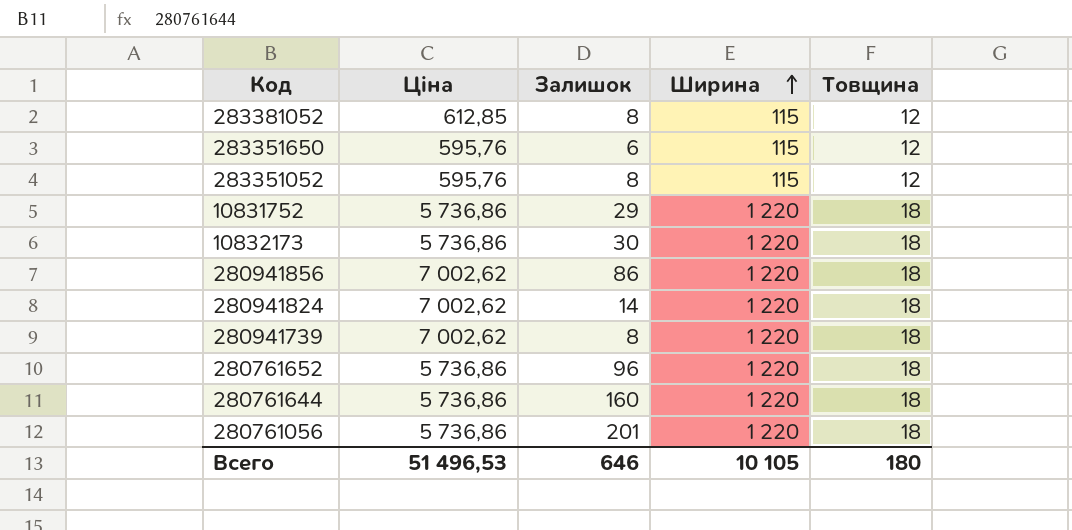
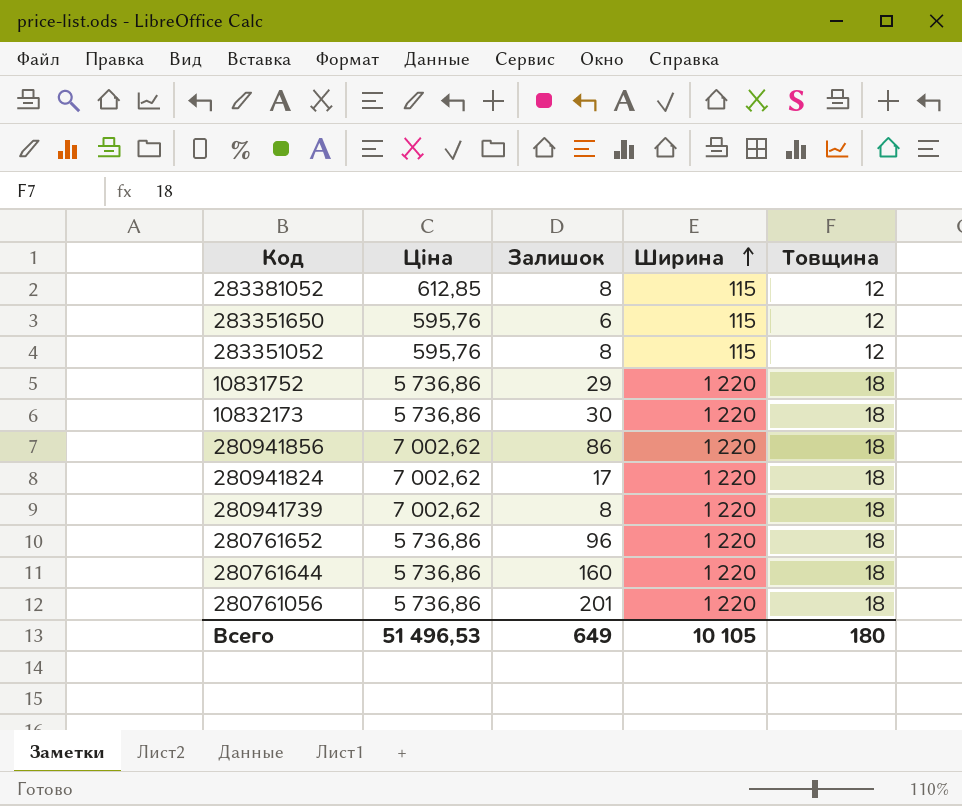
280941824 | Залишок: 14 -> 17
Всего | Залишок: 646 -> 649

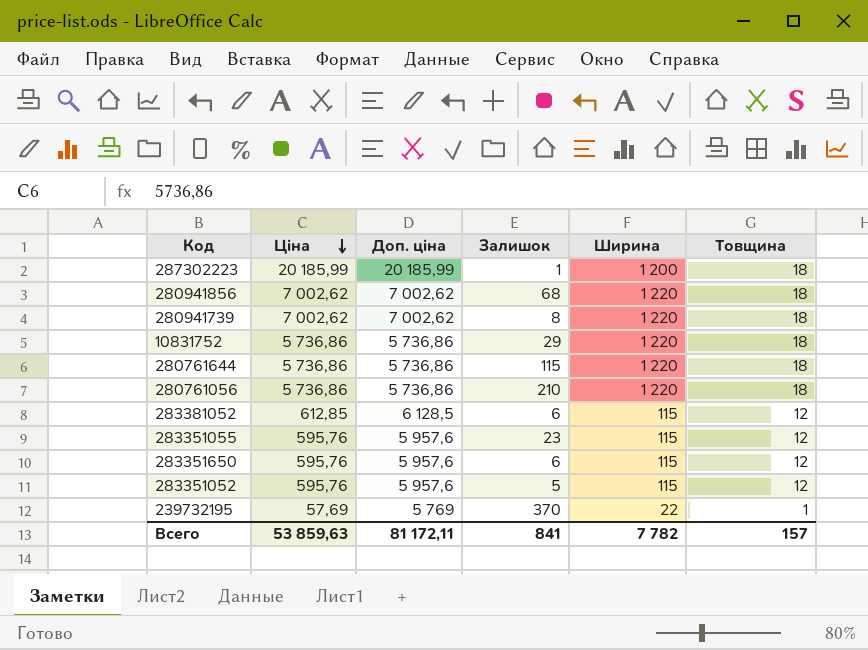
row order: Ширина ascending -> Ціна descending
column Доп. ціна | position: none -> 3
row 10832173: 5 736,86 | 30 | 1 220 | 18 -> none
row 280941824: 7 002,62 | 17 | 1 220 | 18 -> none
row 280761652: 5 736,86 | 96 | 1 220 | 18 -> none
row 287302223: none -> 20 185,99 | 20 185,99 | 1 | 1 200 | 18
280941856 | Залишок: 86 -> 68
280761644 | Залишок: 160 -> 115
280761056 | Залишок: 201 -> 210
283381052 | Залишок: 8 -> 6
row 283351055: none -> 595,76 | 5 957,6 | 23 | 115 | 12
283351052 | Залишок: 8 -> 5
row 239732195: none -> 57,69 | 5 769 | 370 | 22 | 1
Всего | Ціна: 51 496,53 -> 53 859,63
Всего | Залишок: 649 -> 841
Всего | Ширина: 10 105 -> 7 782
Всего | Товщина: 180 -> 157

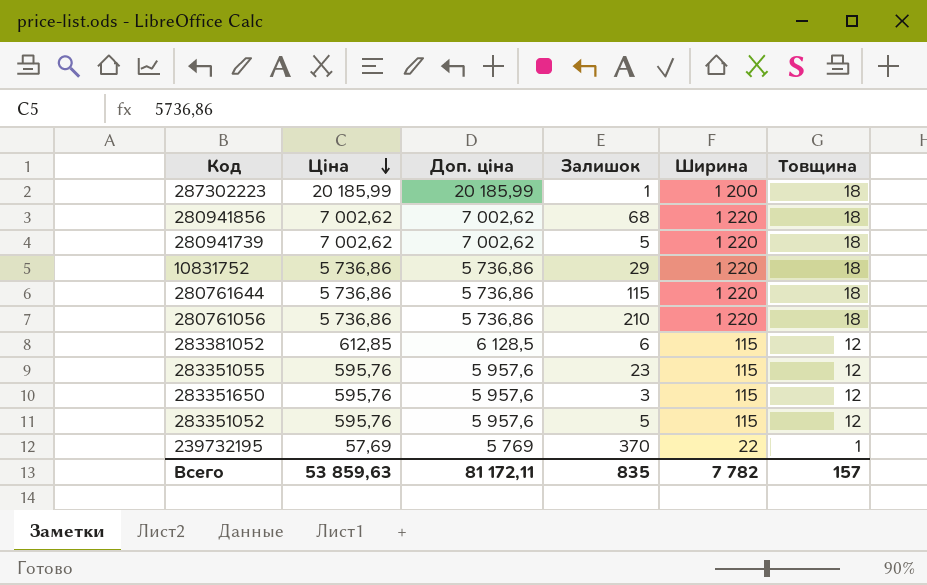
280941739 | Залишок: 8 -> 5
283351650 | Залишок: 6 -> 3
Всего | Залишок: 841 -> 835

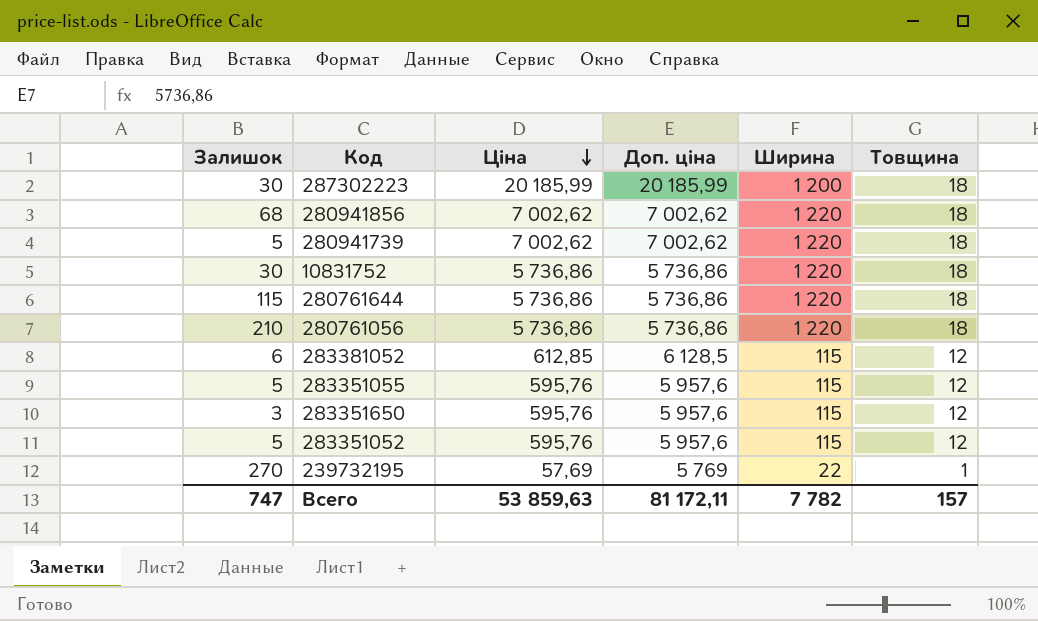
column Залишок | position: 4 -> 1
287302223 | Залишок: 1 -> 30
10831752 | Залишок: 29 -> 30
283351055 | Залишок: 23 -> 5
239732195 | Залишок: 370 -> 270
Всего | Залишок: 835 -> 747

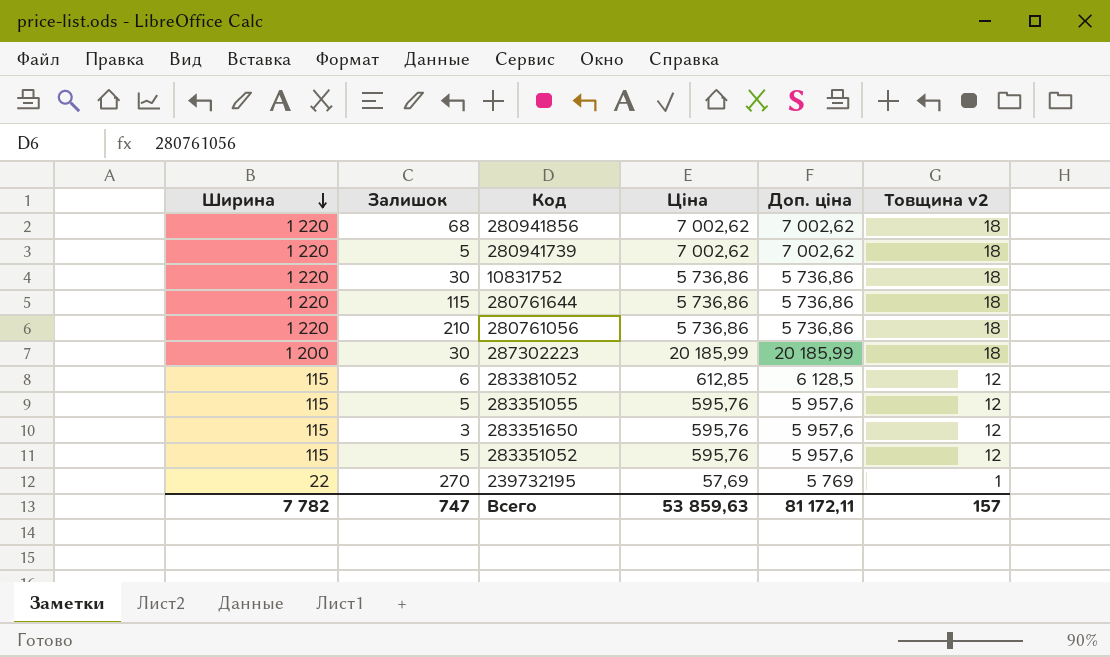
row order: Ціна descending -> Ширина descending
column Ширина | position: 5 -> 1
column name: Товщина -> Товщина v2

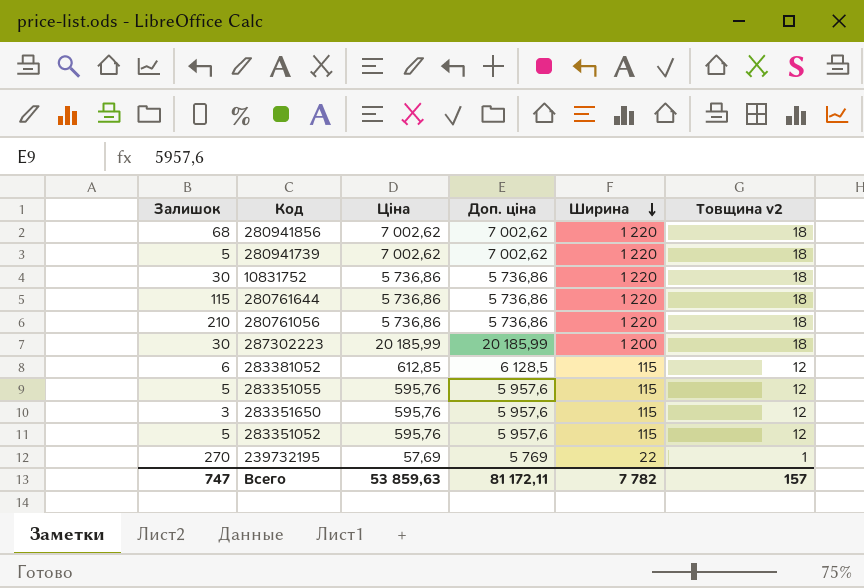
column Ширина | position: 1 -> 5

